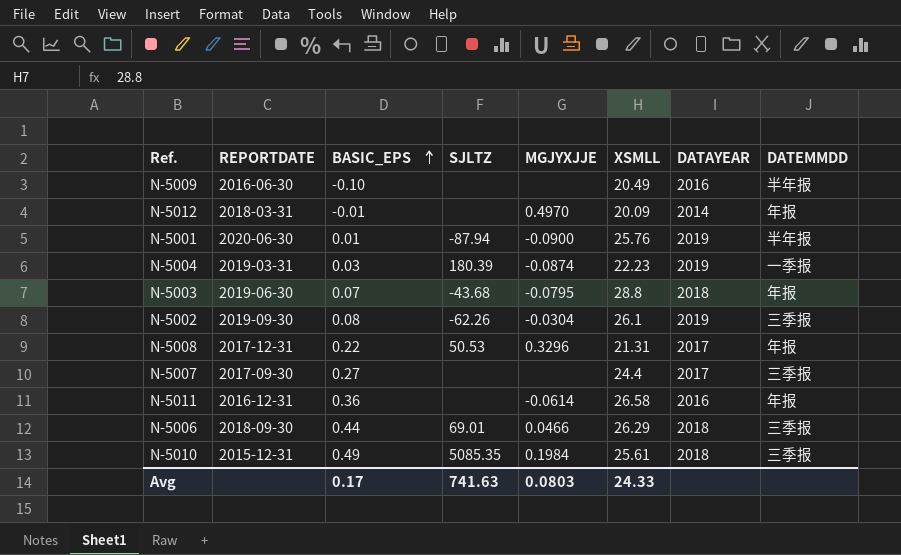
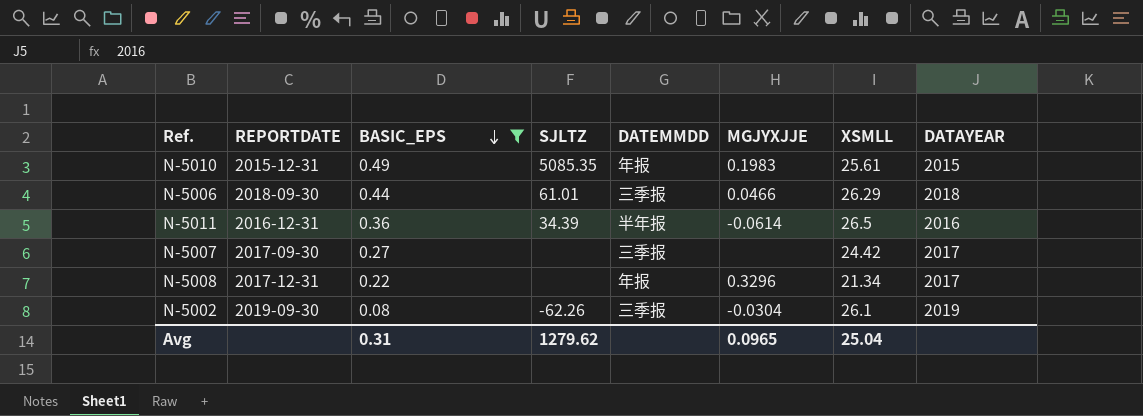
filter: none -> BASIC_EPS >= 0.08
row order: BASIC_EPS ascending -> BASIC_EPS descending
column DATEMMDD | position: 8 -> 5
N-5010 | DATEMMDD: 三季报 -> 年报
N-5010 | MGJYXJJE: 0.1984 -> 0.1983
N-5010 | DATAYEAR: 2018 -> 2015
N-5006 | SJLTZ: 69.01 -> 61.01
N-5011 | SJLTZ: none -> 34.39
N-5011 | DATEMMDD: 年报 -> 半年报
N-5011 | XSMLL: 26.58 -> 26.5
N-5007 | XSMLL: 24.4 -> 24.42
N-5008 | SJLTZ: 50.53 -> none
N-5008 | XSMLL: 21.31 -> 21.34
Avg | BASIC_EPS: 0.17 -> 0.31
Avg | SJLTZ: 741.63 -> 1279.62
Avg | MGJYXJJE: 0.0803 -> 0.0965
Avg | XSMLL: 24.33 -> 25.04

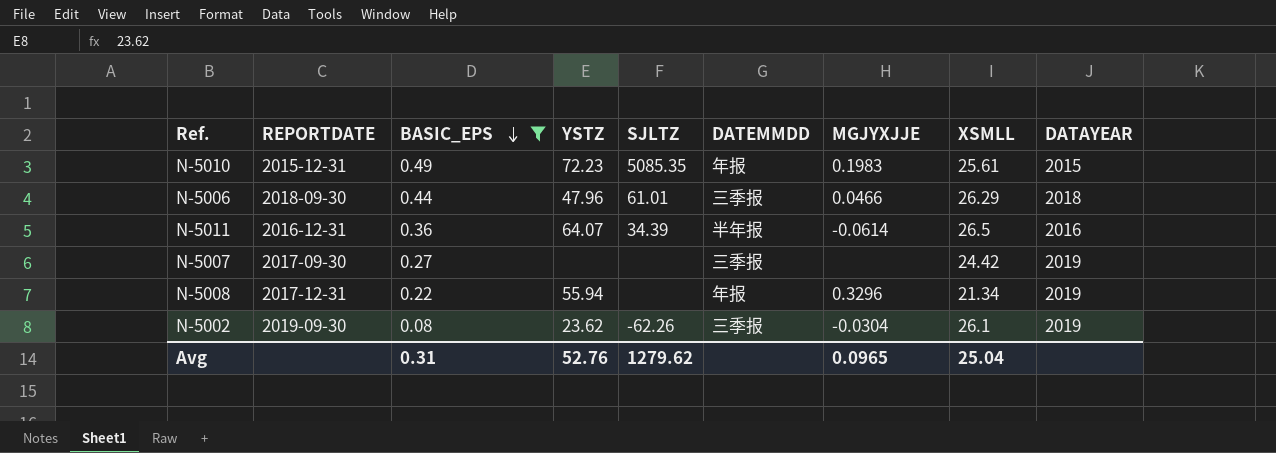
column YSTZ | position: none -> 4
N-5007 | DATAYEAR: 2017 -> 2019
N-5008 | DATAYEAR: 2017 -> 2019

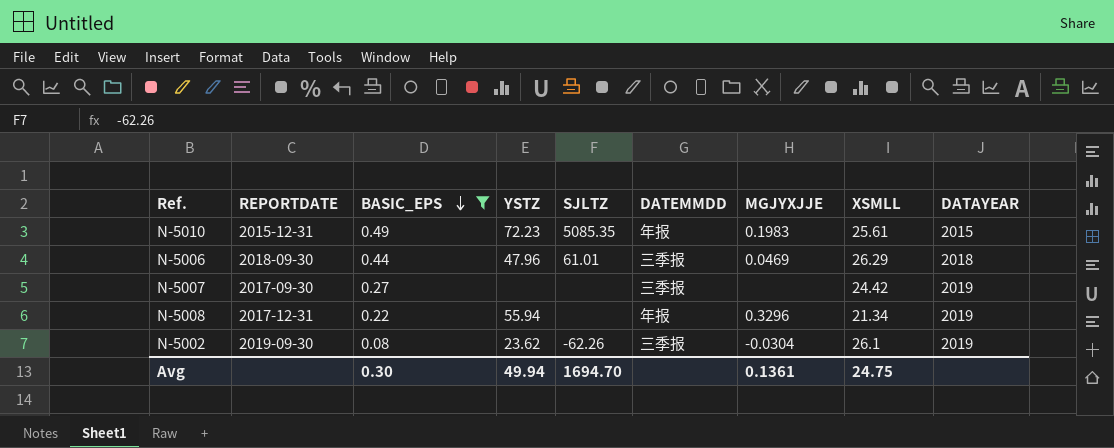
row N-5011: 2016-12-31 | 0.36 | 64.07 | 34.39 | 半年报 | -0.0614 | 26.5 | 2016 -> none
N-5006 | MGJYXJJE: 0.0466 -> 0.0469
Avg | BASIC_EPS: 0.31 -> 0.30
Avg | YSTZ: 52.76 -> 49.94
Avg | SJLTZ: 1279.62 -> 1694.70
Avg | MGJYXJJE: 0.0965 -> 0.1361
Avg | XSMLL: 25.04 -> 24.75

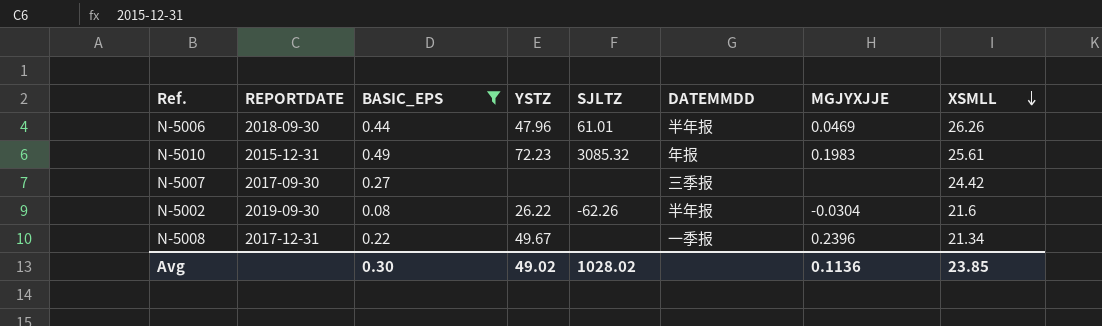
row order: BASIC_EPS descending -> XSMLL descending
column DATAYEAR | position: 9 -> none
N-5006 | DATEMMDD: 三季报 -> 半年报
N-5006 | XSMLL: 26.29 -> 26.26
N-5010 | SJLTZ: 5085.35 -> 3085.32
N-5002 | YSTZ: 23.62 -> 26.22
N-5002 | DATEMMDD: 三季报 -> 半年报
N-5002 | XSMLL: 26.1 -> 21.6
N-5008 | YSTZ: 55.94 -> 49.67
N-5008 | DATEMMDD: 年报 -> 一季报
N-5008 | MGJYXJJE: 0.3296 -> 0.2396
Avg | YSTZ: 49.94 -> 49.02
Avg | SJLTZ: 1694.70 -> 1028.02
Avg | MGJYXJJE: 0.1361 -> 0.1136
Avg | XSMLL: 24.75 -> 23.85

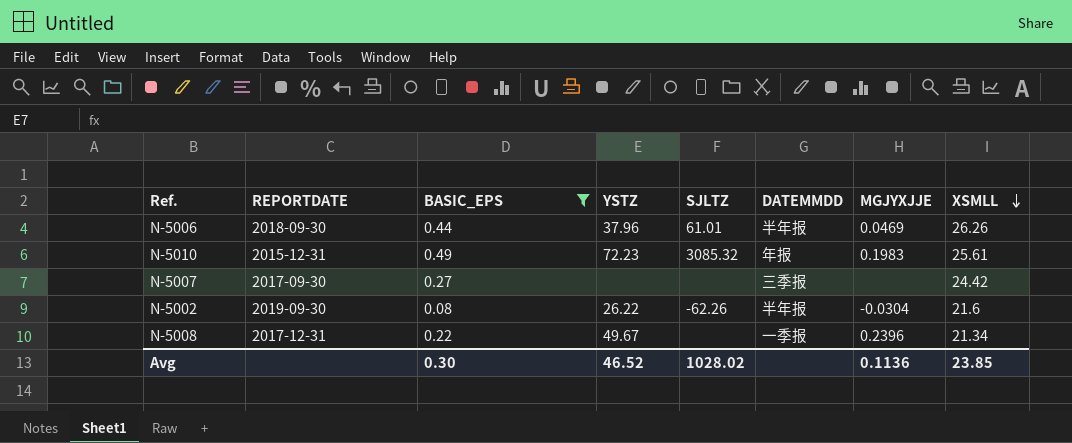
N-5006 | YSTZ: 47.96 -> 37.96
Avg | YSTZ: 49.02 -> 46.52

